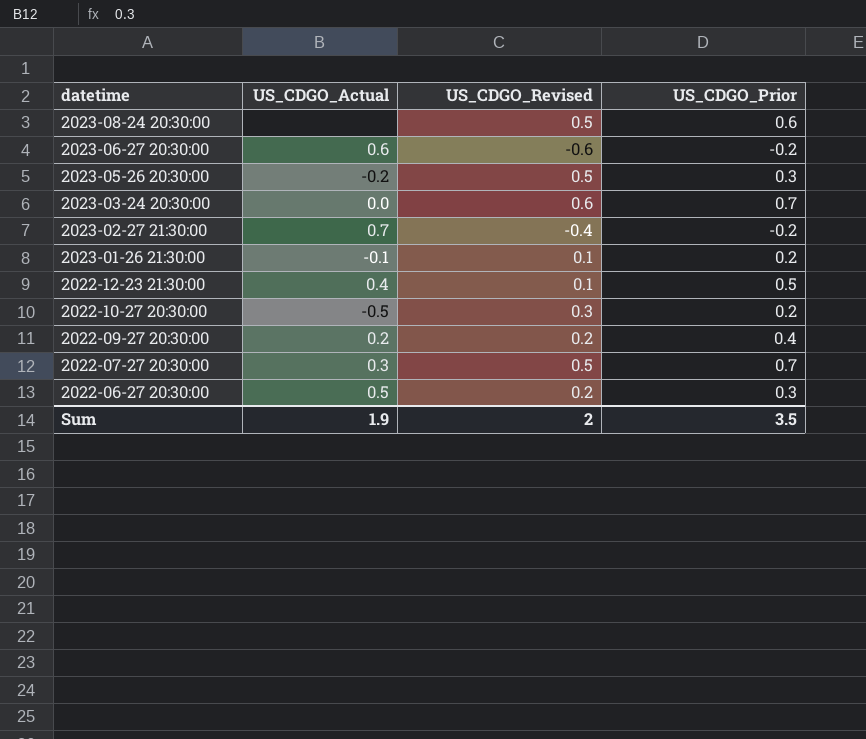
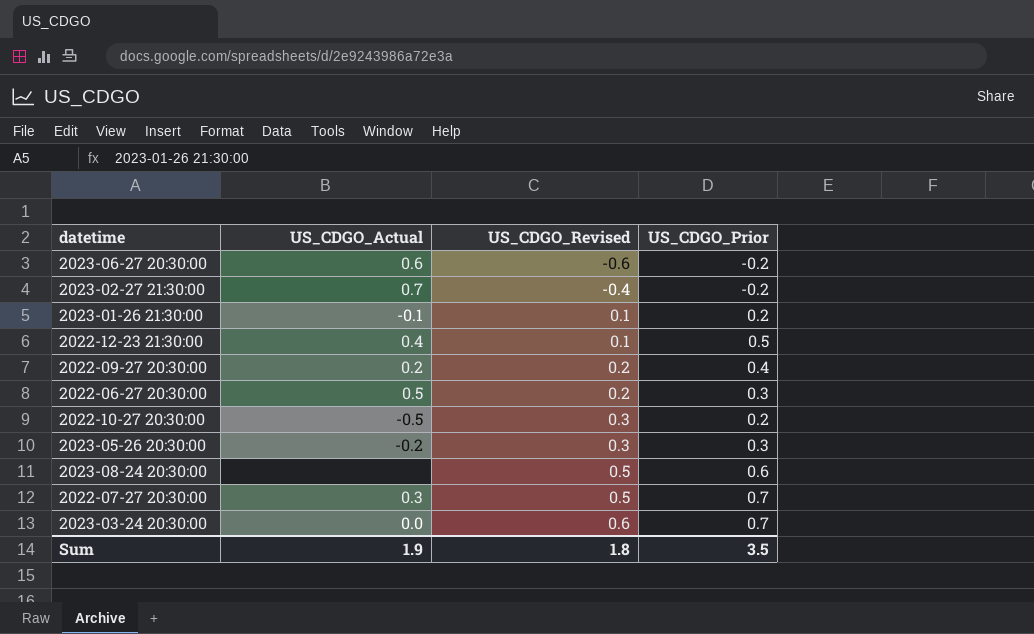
row order: datetime descending -> US_CDGO_Revised ascending
2023-05-26 20:30:00 | US_CDGO_Revised: 0.5 -> 0.3
Sum | US_CDGO_Revised: 2 -> 1.8

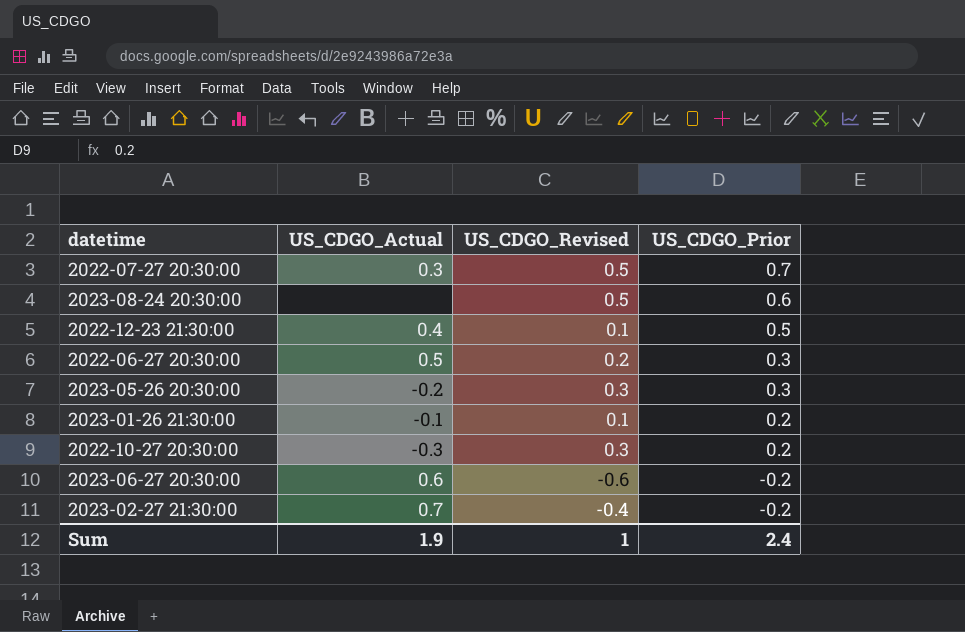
row order: US_CDGO_Revised ascending -> US_CDGO_Prior descending
row 2022-09-27 20:30:00: 0.2 | 0.2 | 0.4 -> none
row 2023-03-24 20:30:00: 0.0 | 0.6 | 0.7 -> none
2022-10-27 20:30:00 | US_CDGO_Actual: -0.5 -> -0.3
Sum | US_CDGO_Revised: 1.8 -> 1
Sum | US_CDGO_Prior: 3.5 -> 2.4

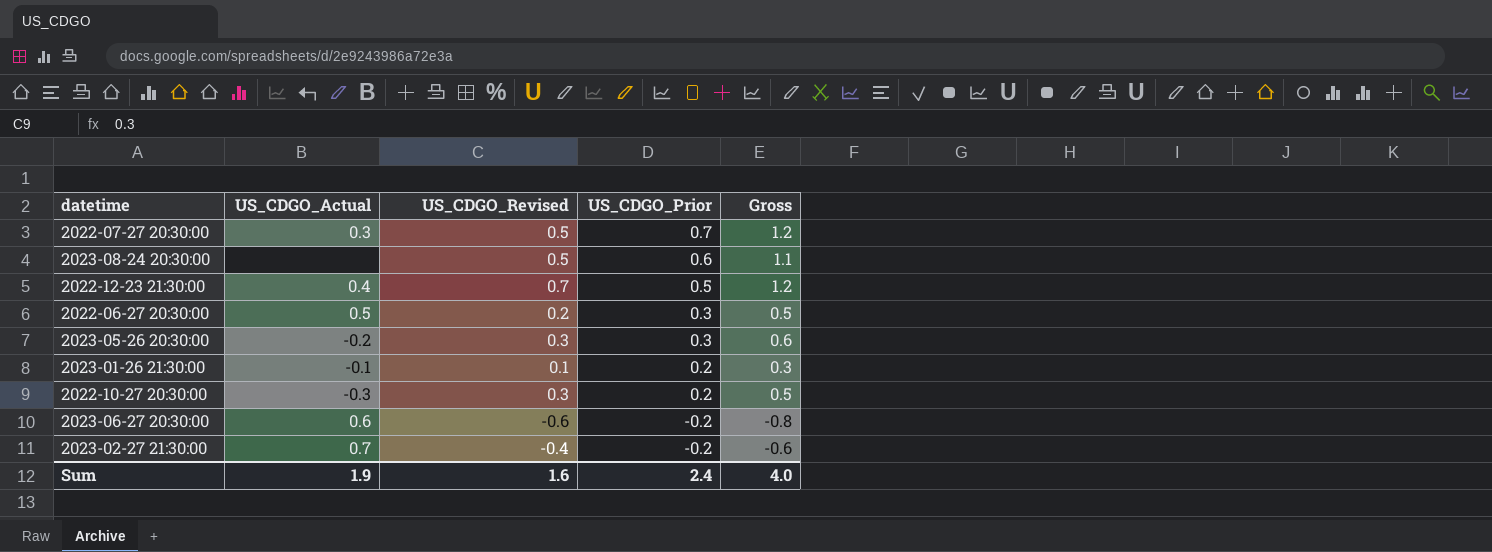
column Gross | formula: none -> [US_CDGO_Revised] + [US_CDGO_Prior]
2022-12-23 21:30:00 | US_CDGO_Revised: 0.1 -> 0.7
Sum | US_CDGO_Revised: 1 -> 1.6

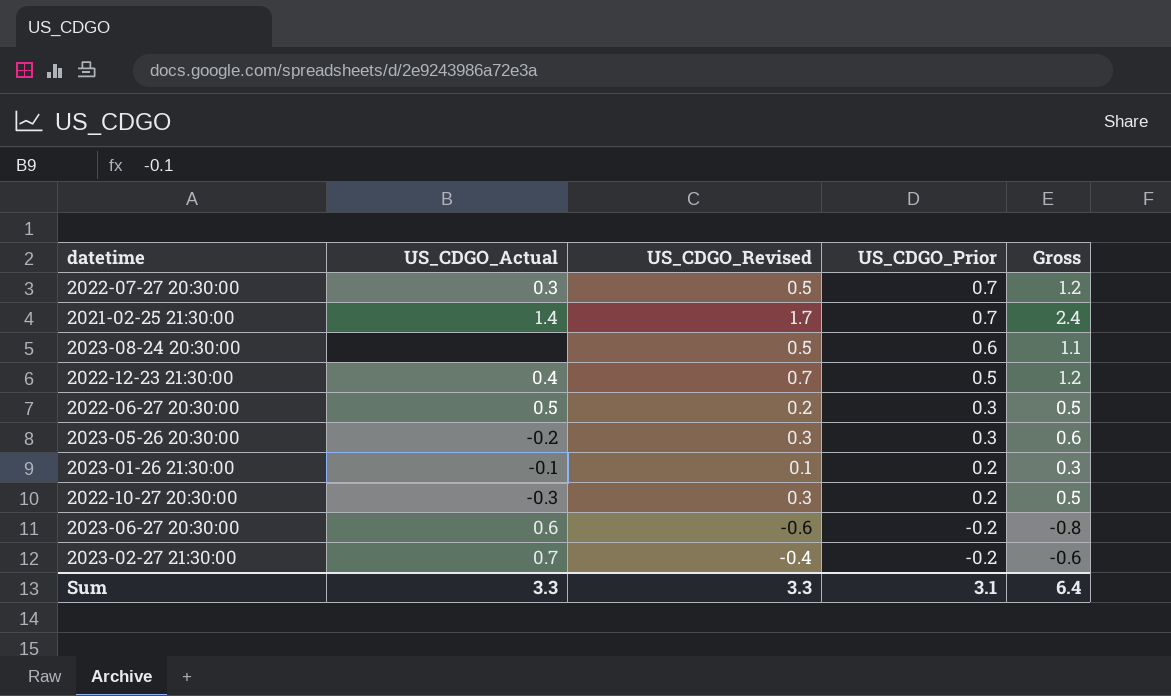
row 2021-02-25 21:30:00: none -> 1.4 | 1.7 | 0.7 | 2.4
Sum | US_CDGO_Actual: 1.9 -> 3.3
Sum | US_CDGO_Revised: 1.6 -> 3.3
Sum | US_CDGO_Prior: 2.4 -> 3.1
Sum | Gross: 4.0 -> 6.4

